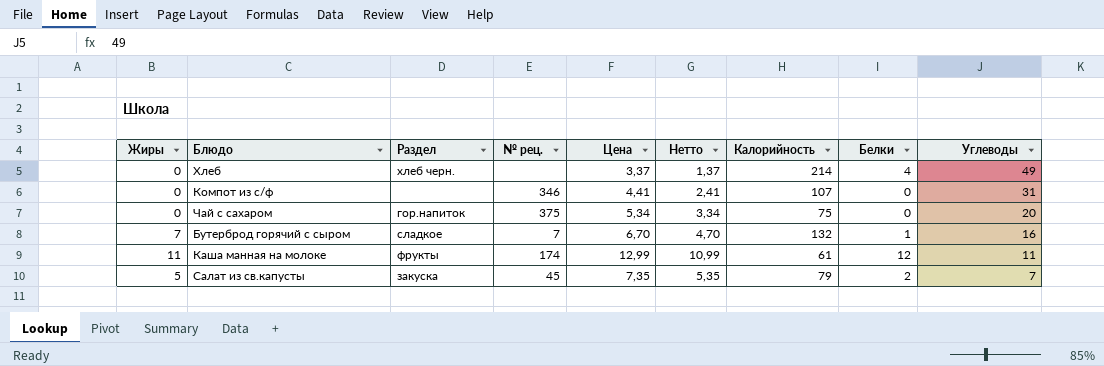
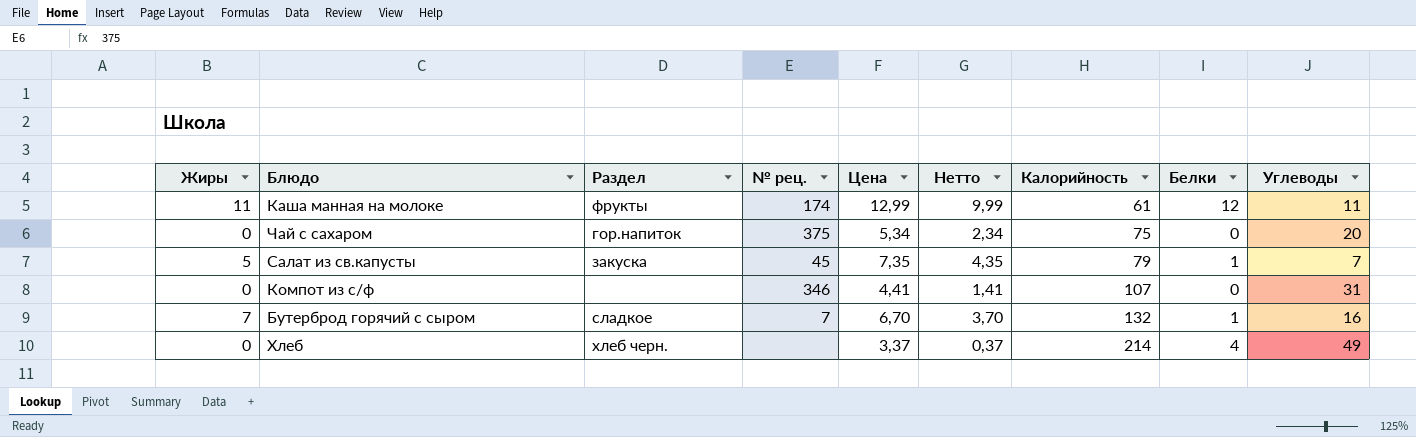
row order: Углеводы descending -> Калорийность ascending
column Нетто | formula: [Цена] - 2 -> [Цена] - 3
Салат из св.капусты | Белки: 2 -> 1

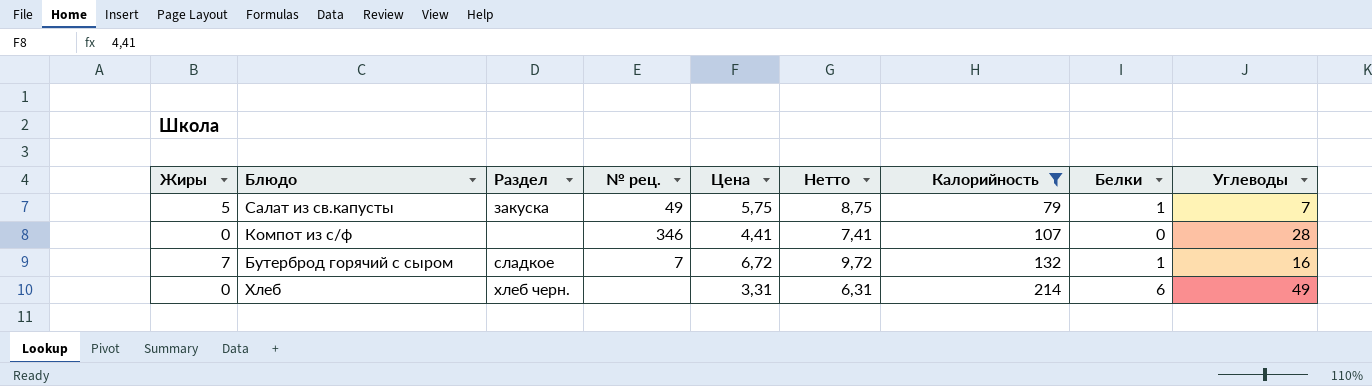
filter: none -> Калорийность >= 79
column Нетто | formula: [Цена] - 3 -> [Цена] + 3
Салат из св.капусты | № рец.: 45 -> 49
Салат из св.капусты | Цена: 7,35 -> 5,75
Компот из с/ф | Углеводы: 31 -> 28
Бутерброд горячий с сыром | Цена: 6,70 -> 6,72
Хлеб | Цена: 3,37 -> 3,31
Хлеб | Белки: 4 -> 6

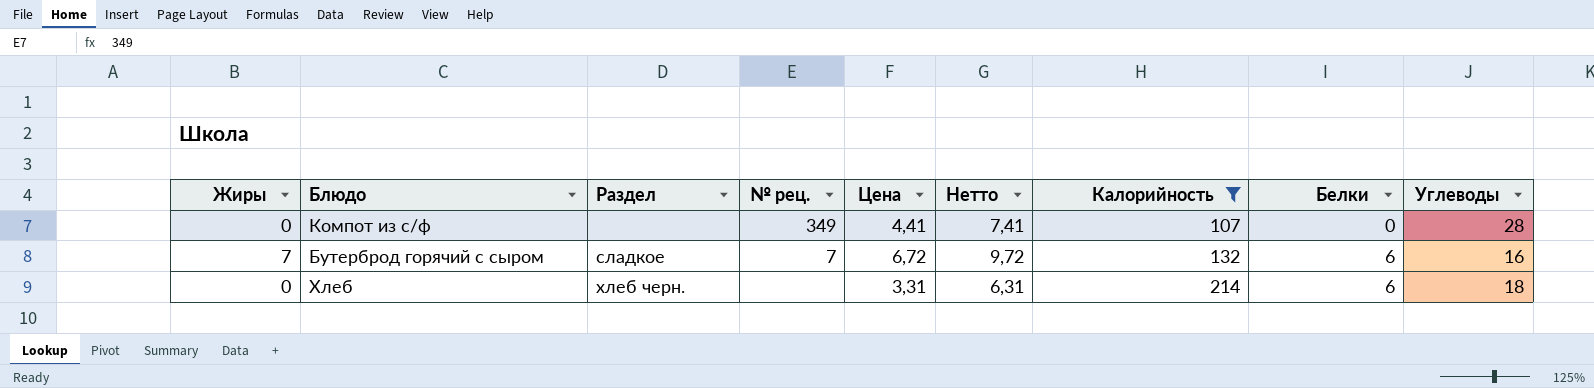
row Салат из св.капусты: 5 | закуска | 49 | 5,75 | 8,75 | 79 | 1 | 7 -> none
Компот из с/ф | № рец.: 346 -> 349
Бутерброд горячий с сыром | Белки: 1 -> 6
Хлеб | Углеводы: 49 -> 18

